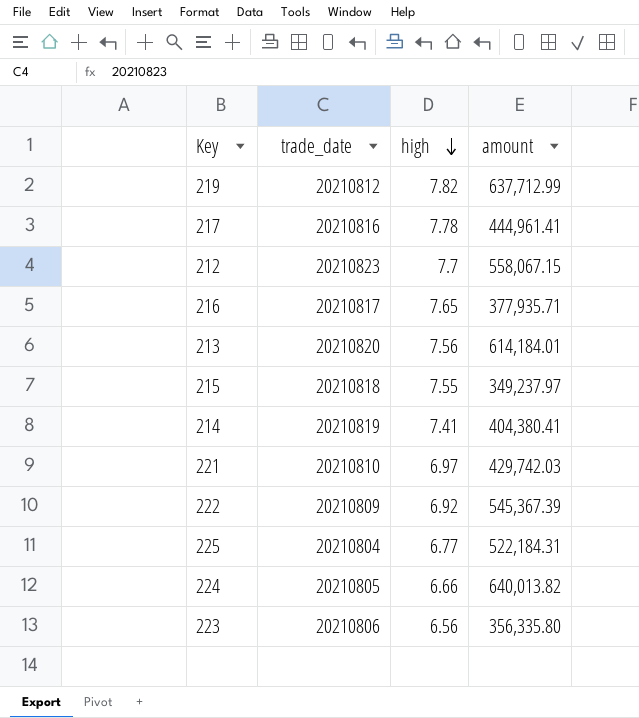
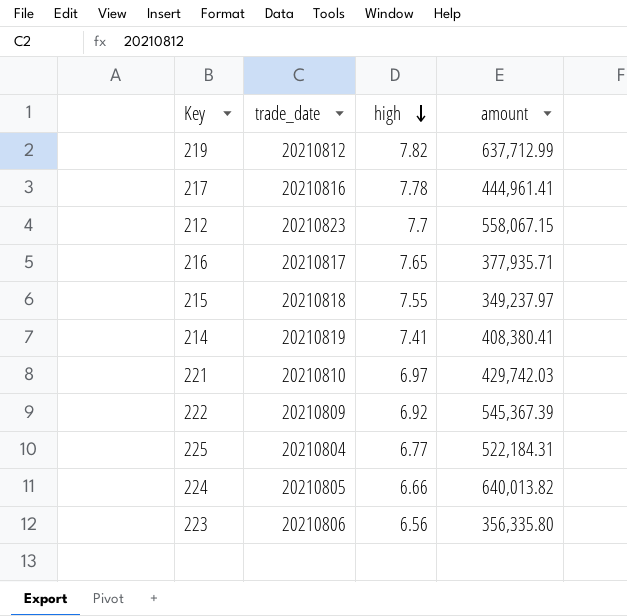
row 213: 20210820 | 7.56 | 614,184.01 -> none
214 | amount: 404,380.41 -> 408,380.41

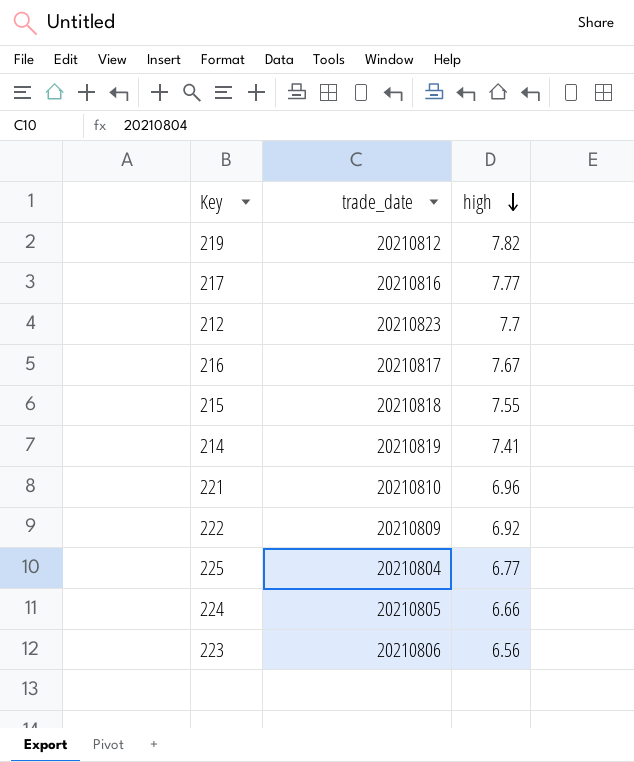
column amount | position: 4 -> none
217 | high: 7.78 -> 7.77
216 | high: 7.65 -> 7.67
221 | high: 6.97 -> 6.96

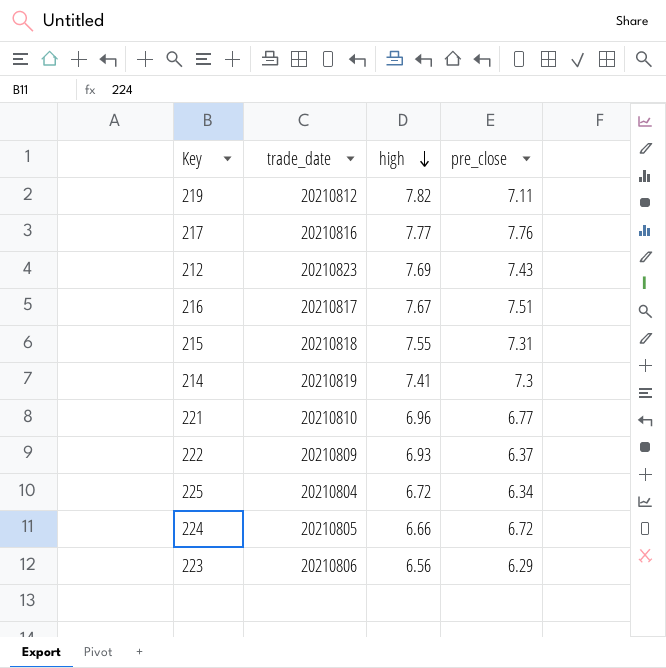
column pre_close | position: none -> 4
212 | high: 7.7 -> 7.69
222 | high: 6.92 -> 6.93
225 | high: 6.77 -> 6.72

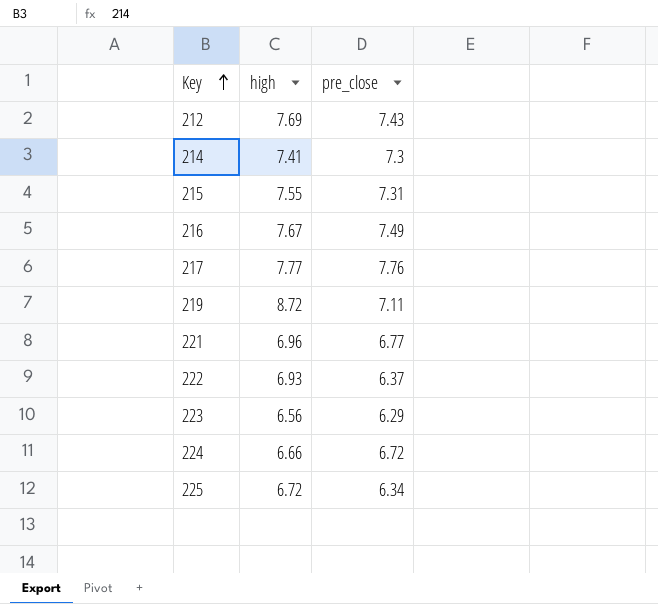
row order: high descending -> Key ascending
column trade_date | position: 2 -> none
216 | pre_close: 7.51 -> 7.49
219 | high: 7.82 -> 8.72

